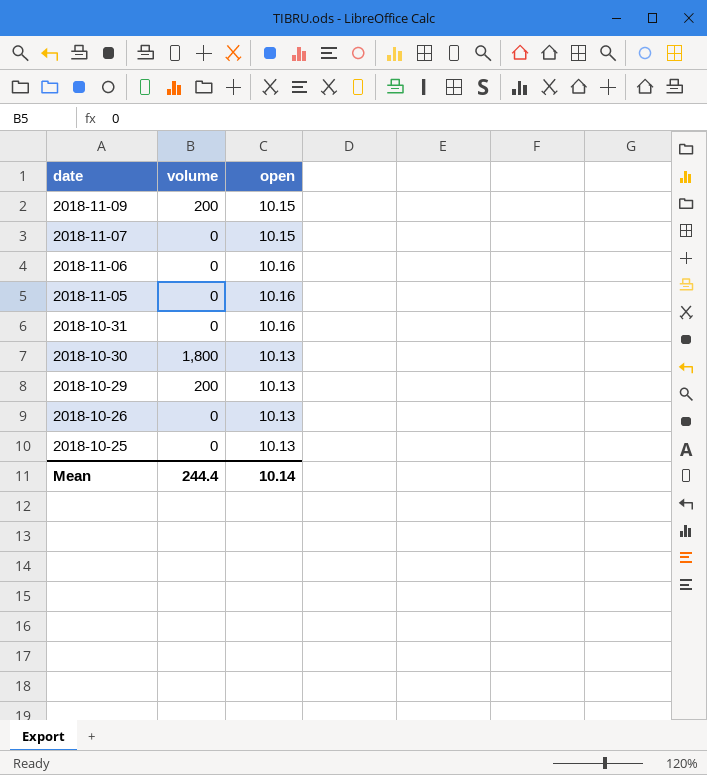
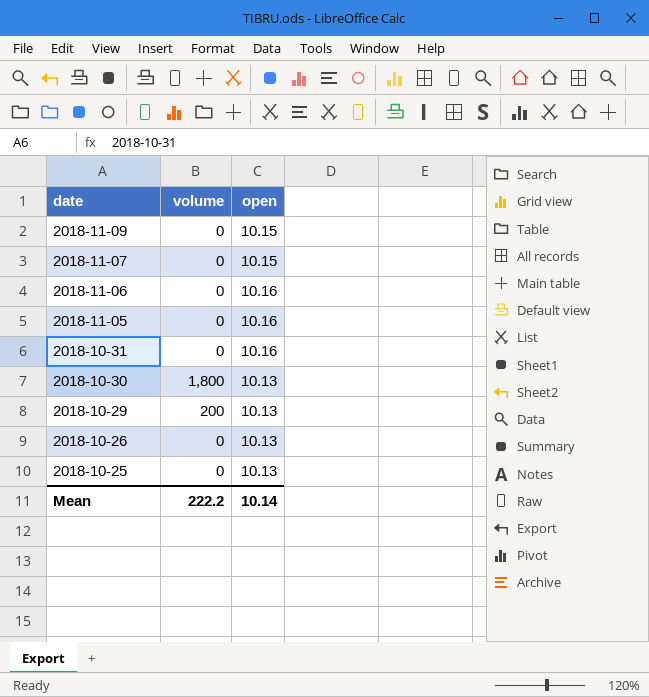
2018-11-09 | volume: 200 -> 0
Mean | volume: 244.4 -> 222.2

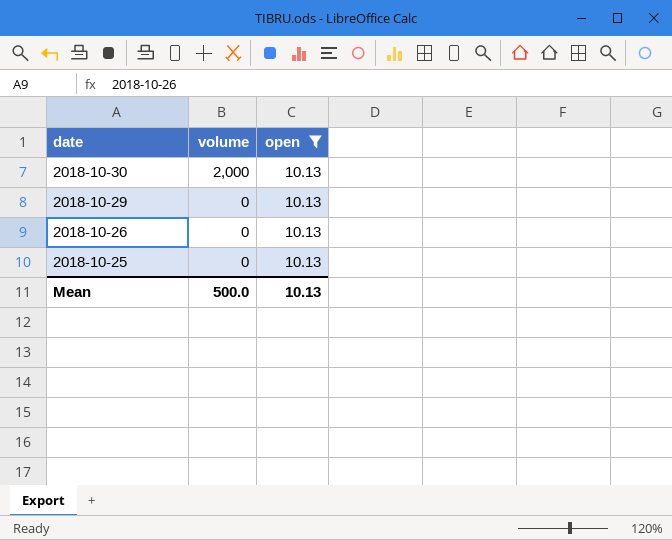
filter: none -> open = 10.13
2018-10-30 | volume: 1,800 -> 2,000
2018-10-29 | volume: 200 -> 0
Mean | volume: 222.2 -> 500.0
Mean | open: 10.14 -> 10.13

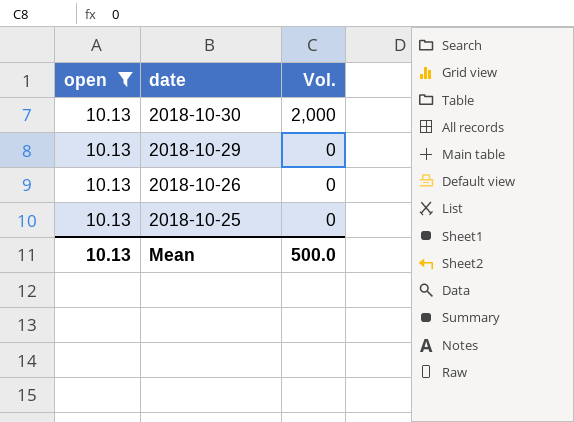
column open | position: 3 -> 1
column name: volume -> Vol.

